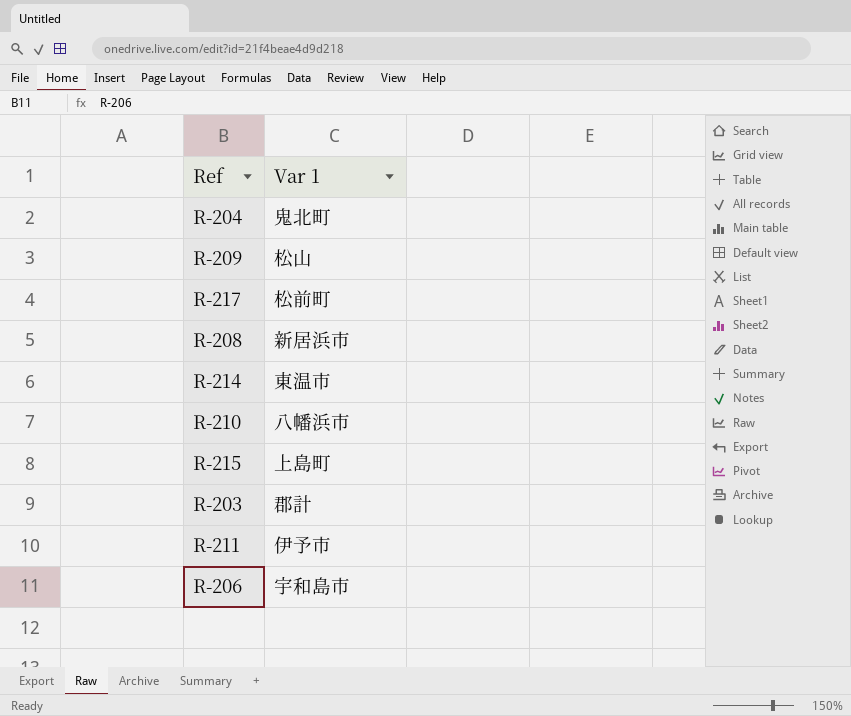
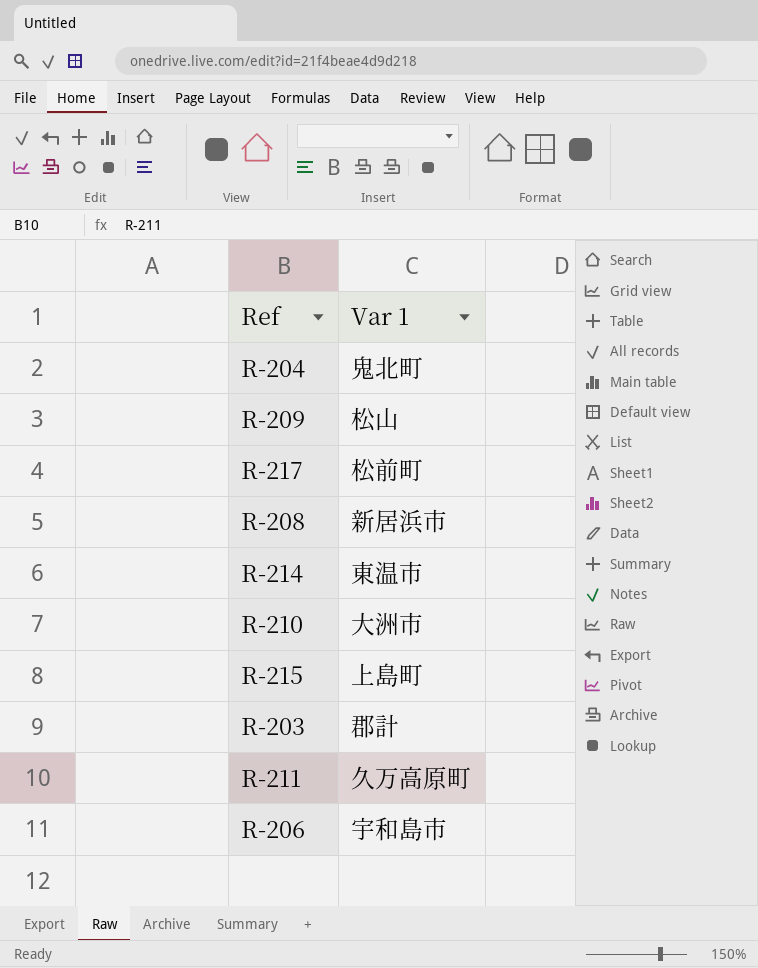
R-210 | Var 1: 八幡浜市 -> 大洲市
R-211 | Var 1: 伊予市 -> 久万高原町

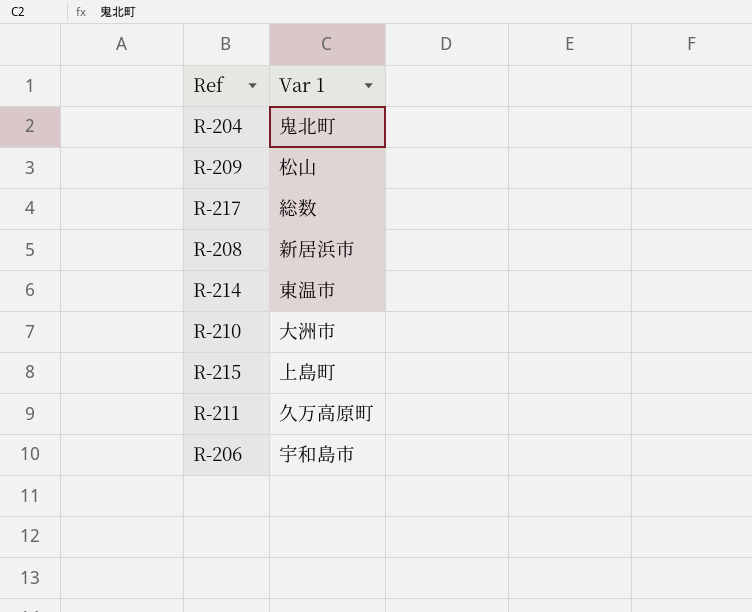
row R-203: 郡計 -> none
R-217 | Var 1: 松前町 -> 総数

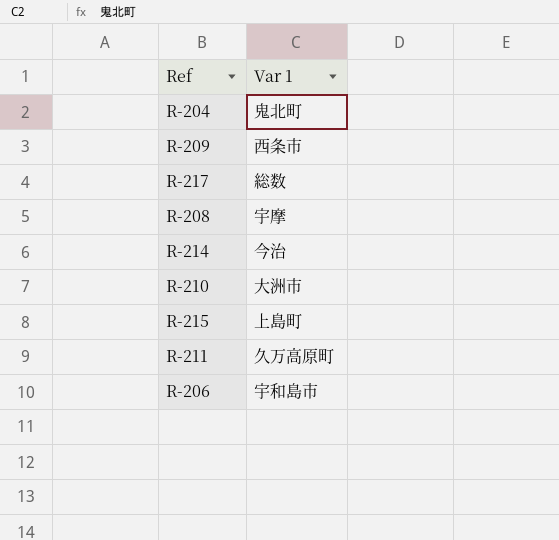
R-209 | Var 1: 松山 -> 西条市
R-208 | Var 1: 新居浜市 -> 宇摩
R-214 | Var 1: 東温市 -> 今治

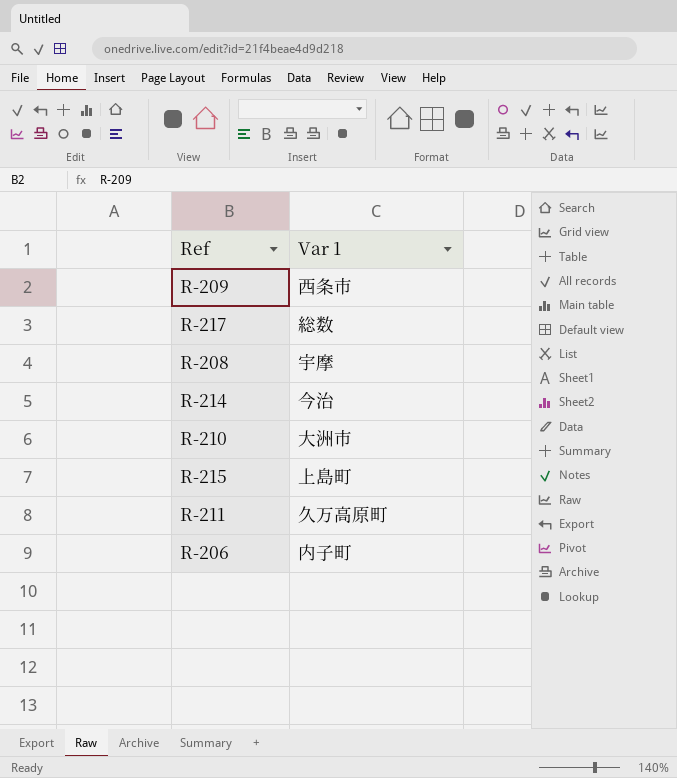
row R-204: 鬼北町 -> none
R-206 | Var 1: 宇和島市 -> 内子町

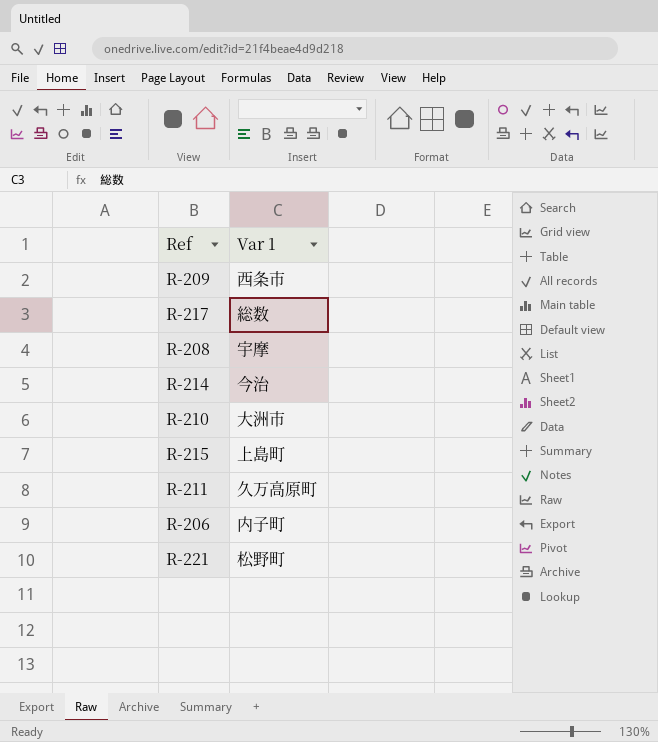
row R-221: none -> 松野町

